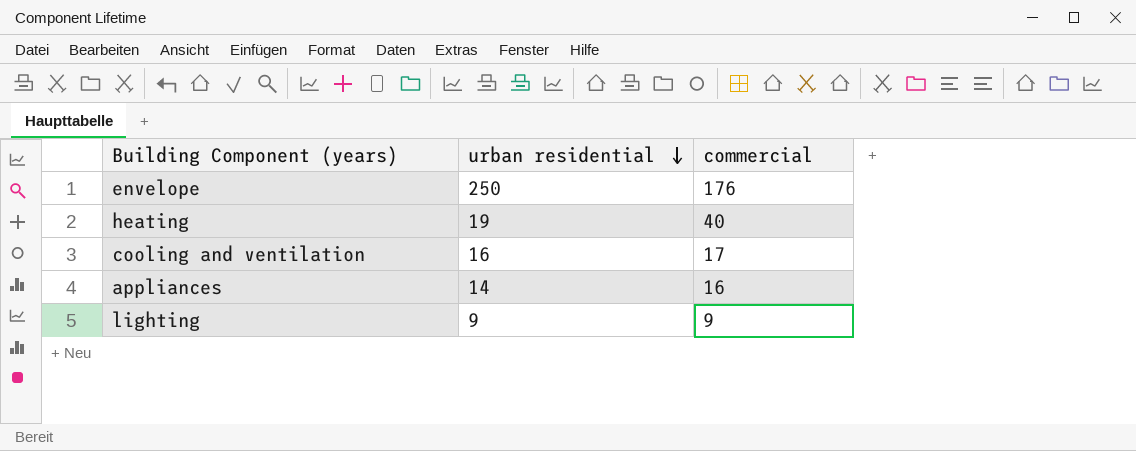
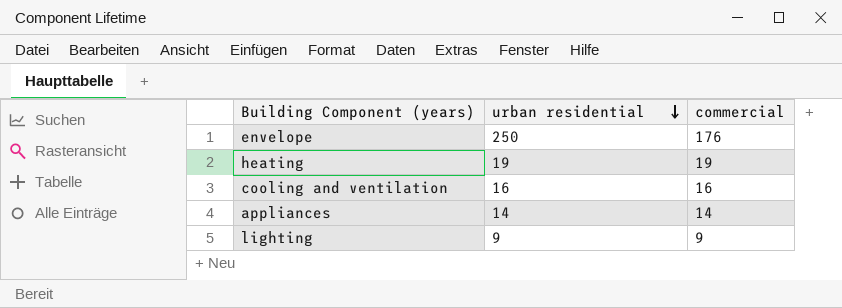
heating | commercial: 40 -> 19
cooling and ventilation | commercial: 17 -> 16
appliances | commercial: 16 -> 14

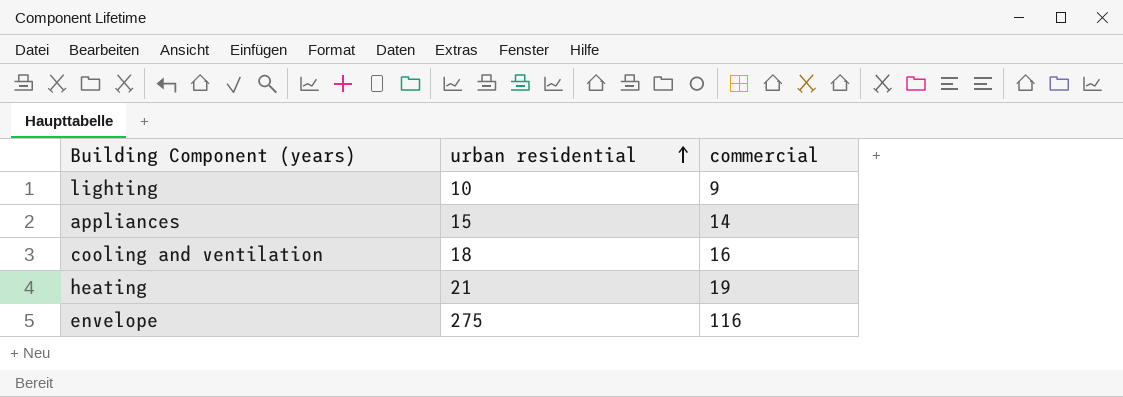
row order: urban residential descending -> urban residential ascending
lighting | urban residential: 9 -> 10
appliances | urban residential: 14 -> 15
cooling and ventilation | urban residential: 16 -> 18
heating | urban residential: 19 -> 21
envelope | urban residential: 250 -> 275
envelope | commercial: 176 -> 116

